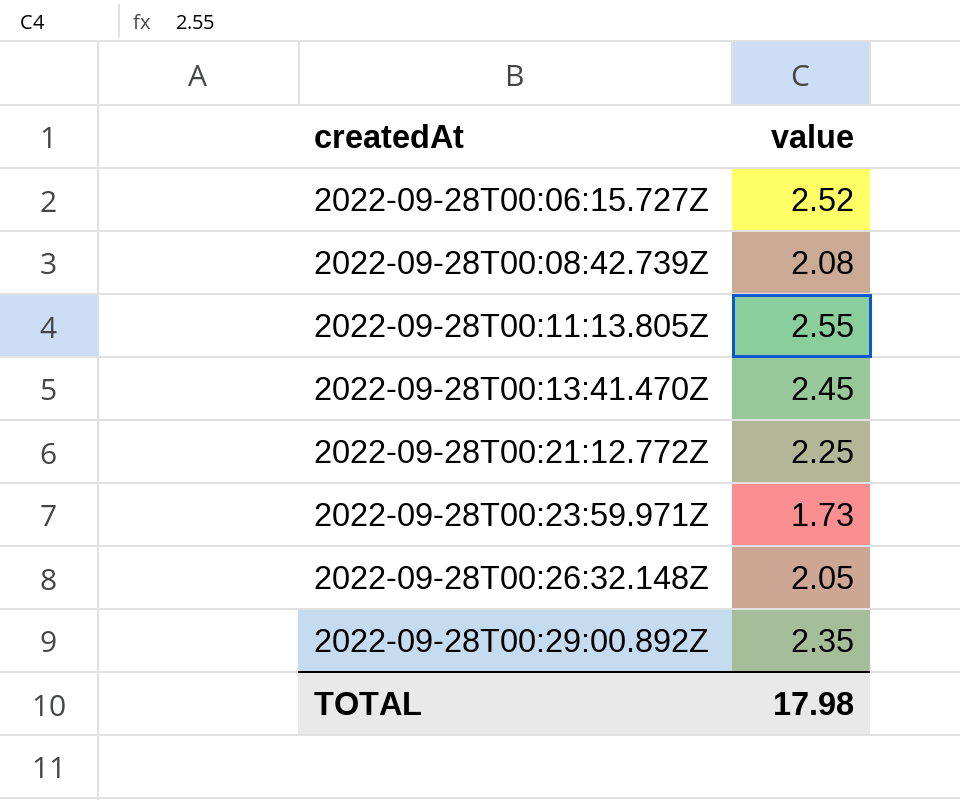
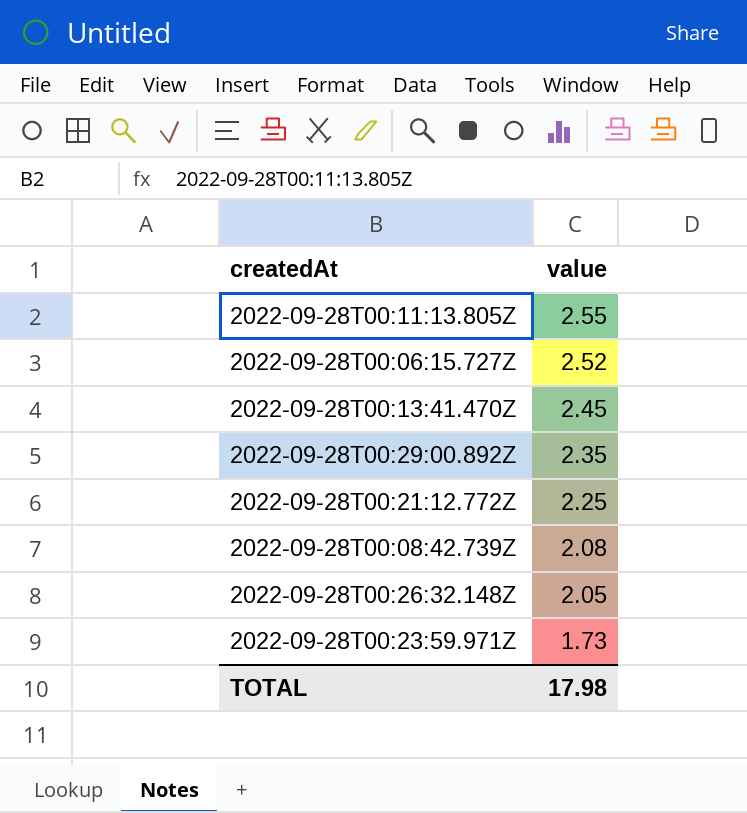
row order: createdAt ascending -> value descending

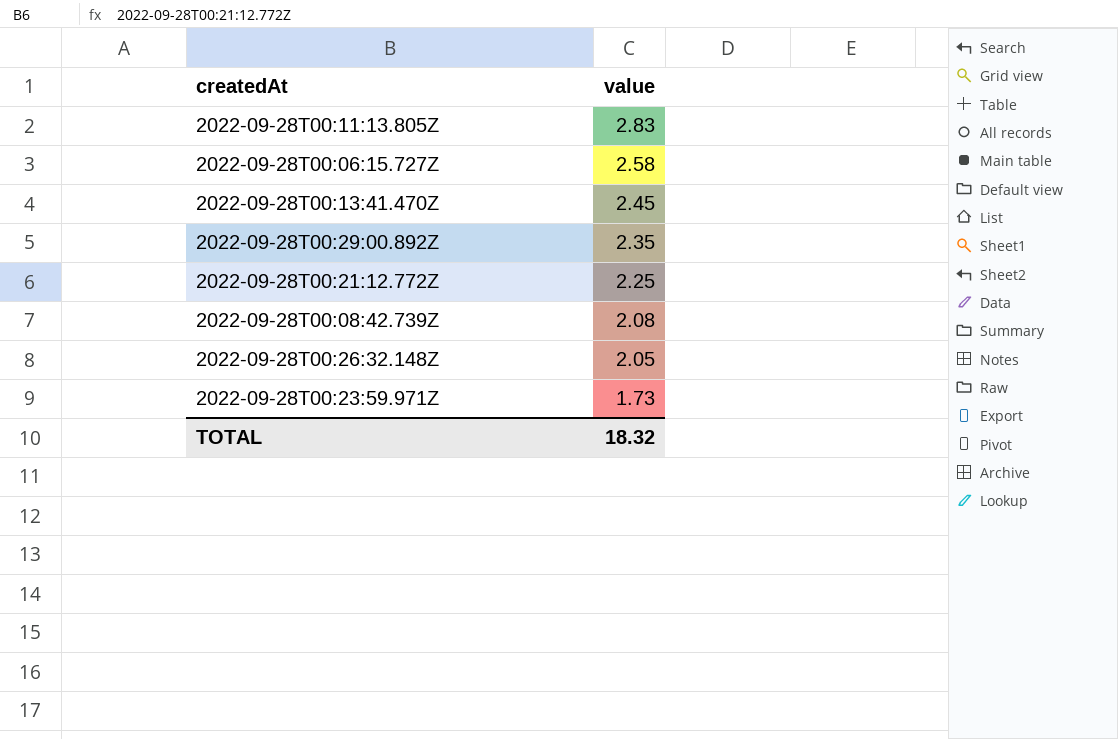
2022-09-28T00:11:13.805Z | value: 2.55 -> 2.83
2022-09-28T00:06:15.727Z | value: 2.52 -> 2.58
TOTAL | value: 17.98 -> 18.32

